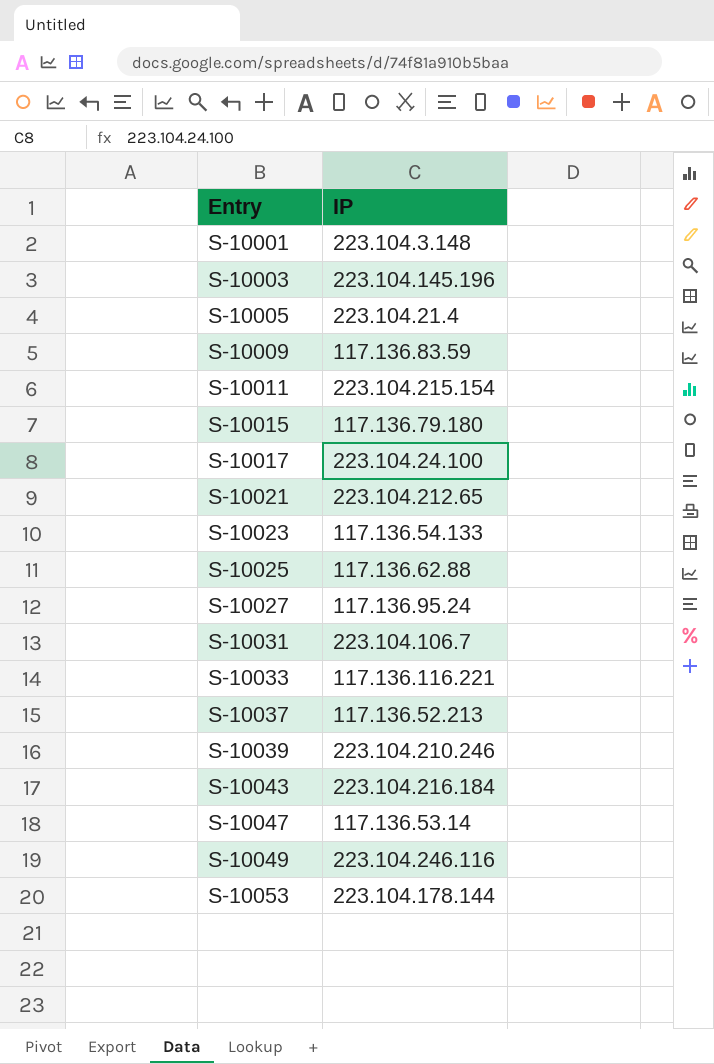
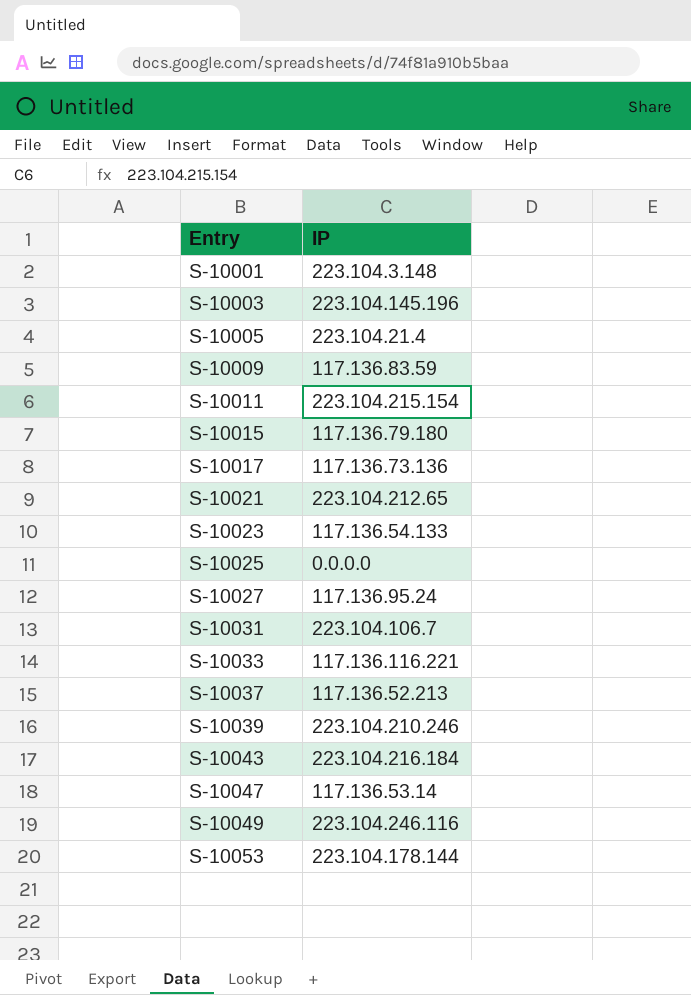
S-10017 | IP: 223.104.24.100 -> 117.136.73.136
S-10025 | IP: 117.136.62.88 -> 0.0.0.0

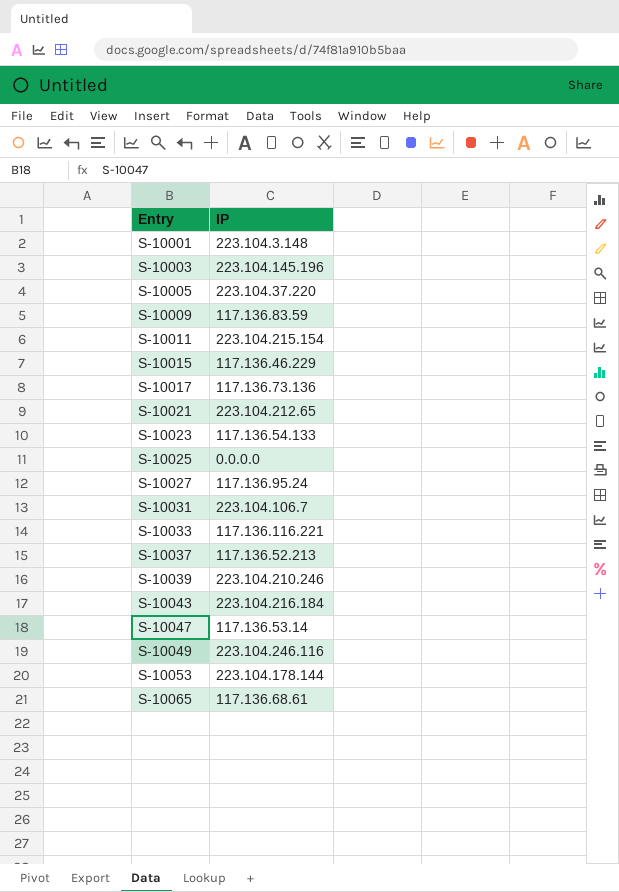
S-10005 | IP: 223.104.21.4 -> 223.104.37.220
S-10015 | IP: 117.136.79.180 -> 117.136.46.229
row S-10065: none -> 117.136.68.61

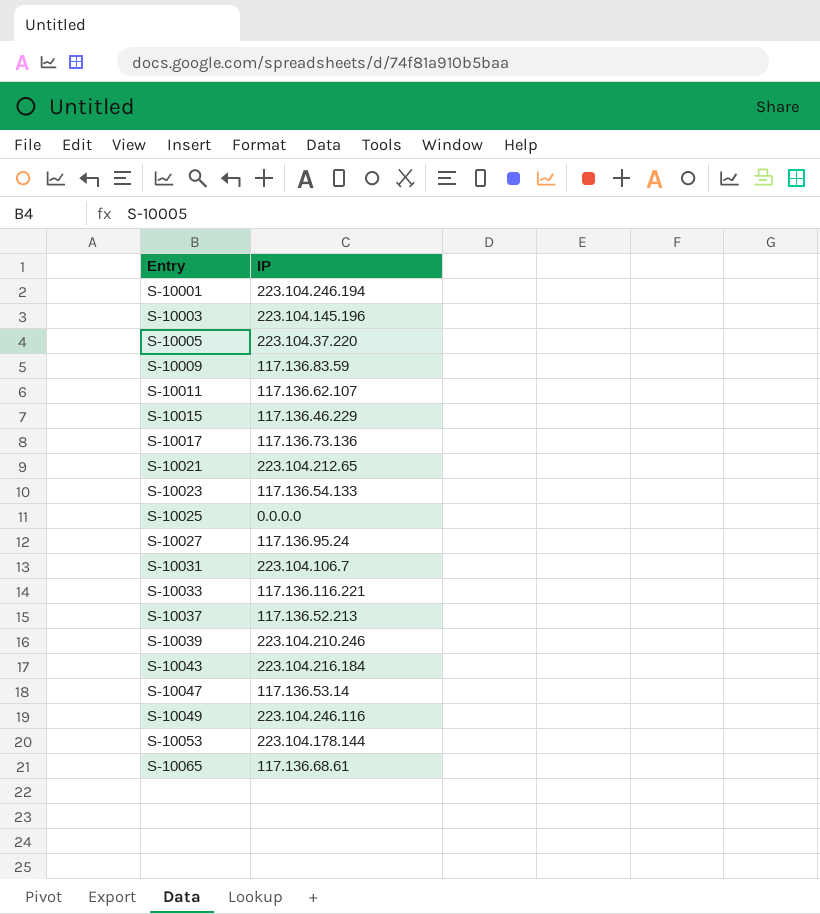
S-10001 | IP: 223.104.3.148 -> 223.104.246.194
S-10011 | IP: 223.104.215.154 -> 117.136.62.107

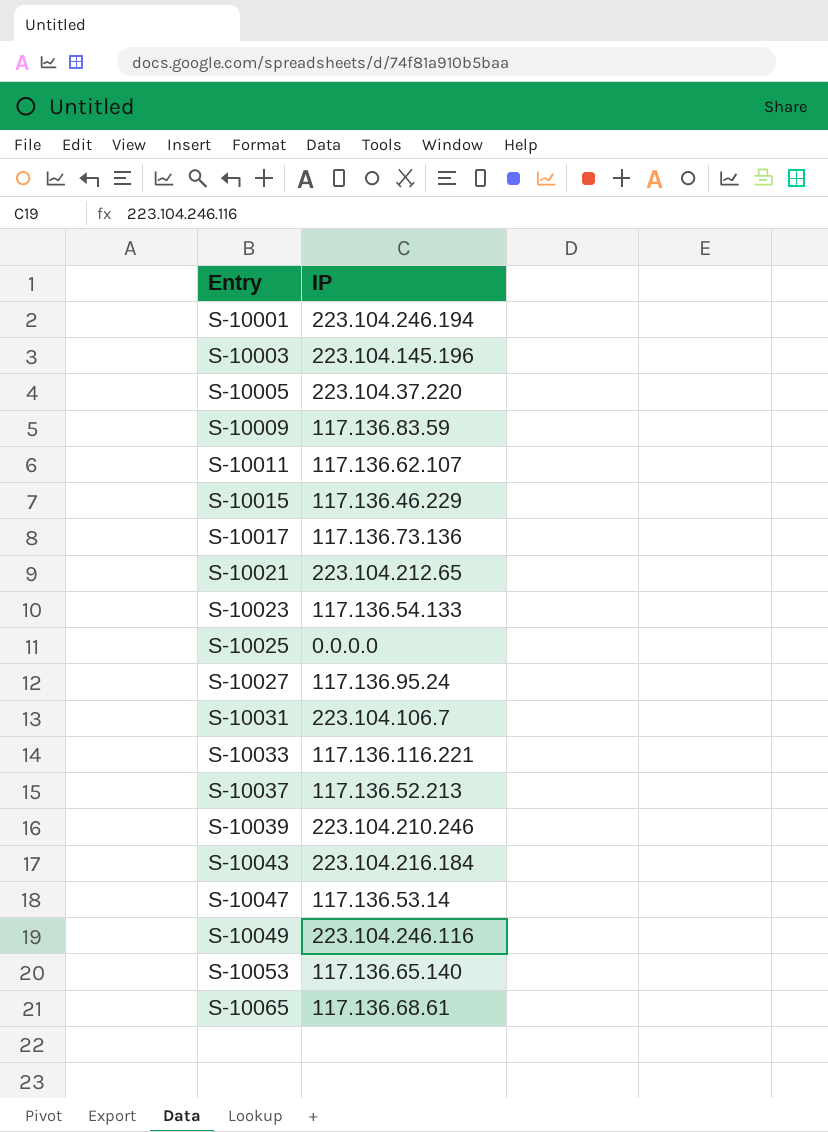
S-10053 | IP: 223.104.178.144 -> 117.136.65.140

